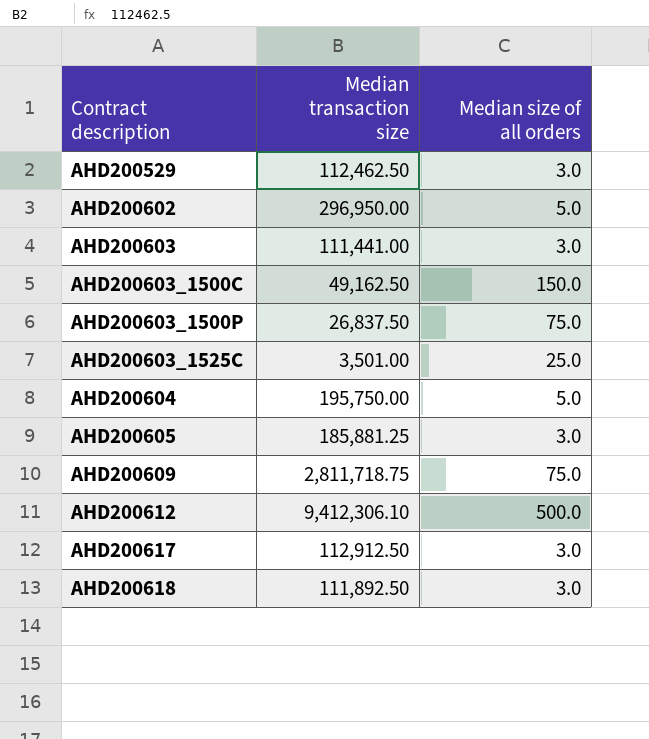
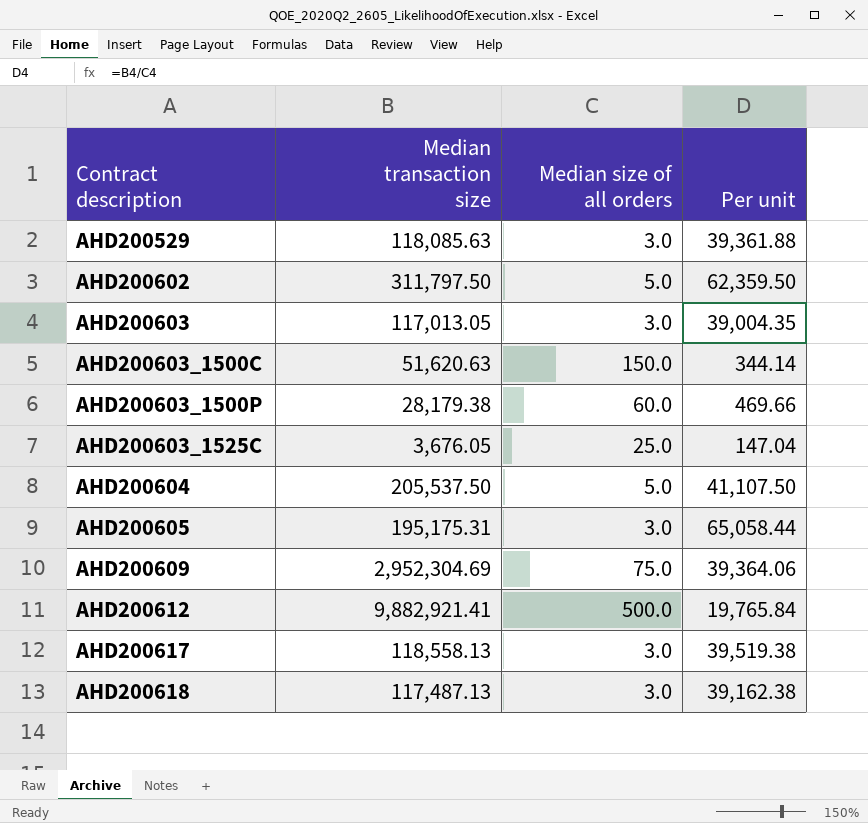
column Per unit | formula: none -> [Median transaction size] / [Median size of all orders]
AHD200529 | Median transaction size: 112,462.50 -> 118,085.63
AHD200602 | Median transaction size: 296,950.00 -> 311,797.50
AHD200603 | Median transaction size: 111,441.00 -> 117,013.05
AHD200603_1500C | Median transaction size: 49,162.50 -> 51,620.63
AHD200603_1500P | Median transaction size: 26,837.50 -> 28,179.38
AHD200603_1500P | Median size of all orders: 75.0 -> 60.0
AHD200603_1525C | Median transaction size: 3,501.00 -> 3,676.05
AHD200604 | Median transaction size: 195,750.00 -> 205,537.50
AHD200605 | Median transaction size: 185,881.25 -> 195,175.31
AHD200609 | Median transaction size: 2,811,718.75 -> 2,952,304.69
AHD200612 | Median transaction size: 9,412,306.10 -> 9,882,921.41
AHD200617 | Median transaction size: 112,912.50 -> 118,558.13
AHD200618 | Median transaction size: 111,892.50 -> 117,487.13

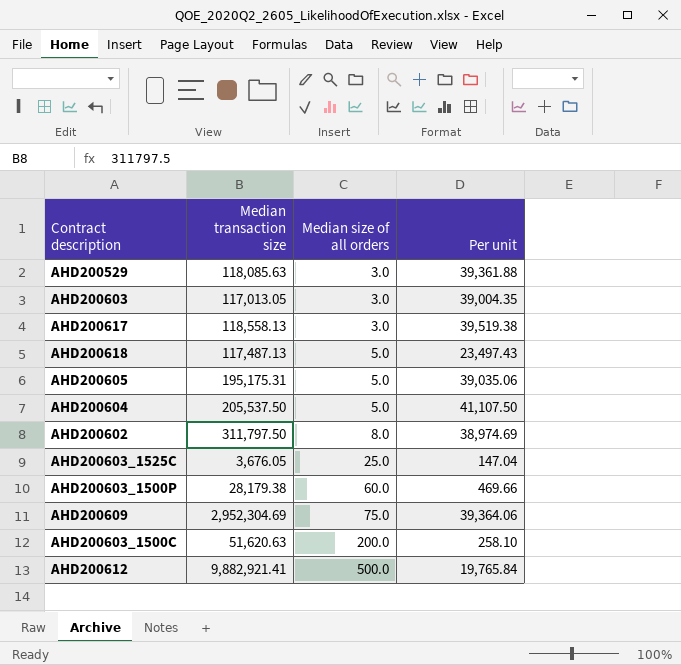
row order: Contract description ascending -> Median size of all orders ascending
AHD200618 | Median size of all orders: 3.0 -> 5.0
AHD200618 | Per unit: 39,162.38 -> 23,497.43
AHD200605 | Median size of all orders: 3.0 -> 5.0
AHD200605 | Per unit: 65,058.44 -> 39,035.06
AHD200602 | Median size of all orders: 5.0 -> 8.0
AHD200602 | Per unit: 62,359.50 -> 38,974.69
AHD200603_1500C | Median size of all orders: 150.0 -> 200.0
AHD200603_1500C | Per unit: 344.14 -> 258.10

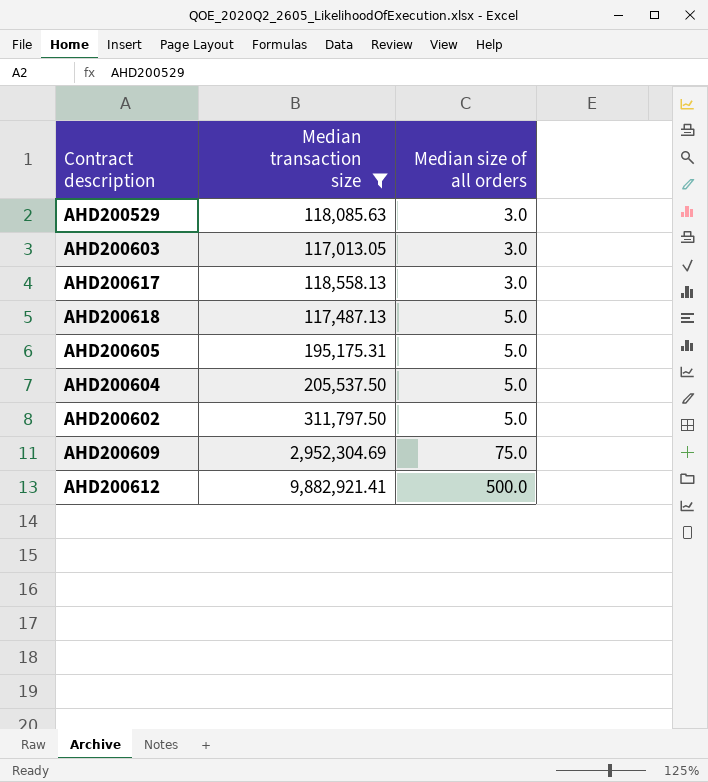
filter: none -> Median transaction size >= 117,013.05
column Per unit | formula: [Median transaction size] / [Median size of all orders] -> none
AHD200602 | Median size of all orders: 8.0 -> 5.0

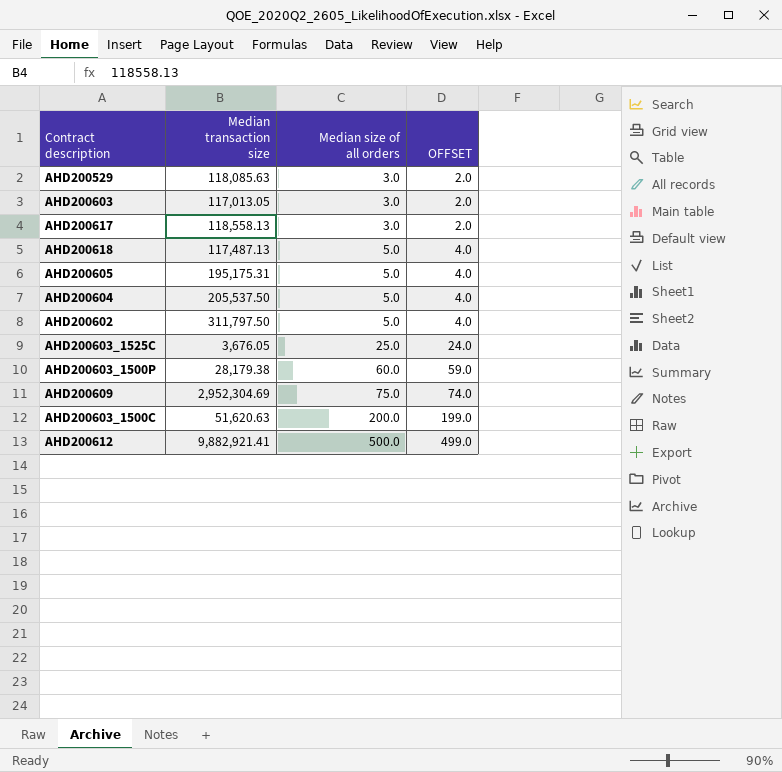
filter: Median transaction size >= 117,013.05 -> none
column OFFSET | formula: none -> [Median size of all orders] - 1

